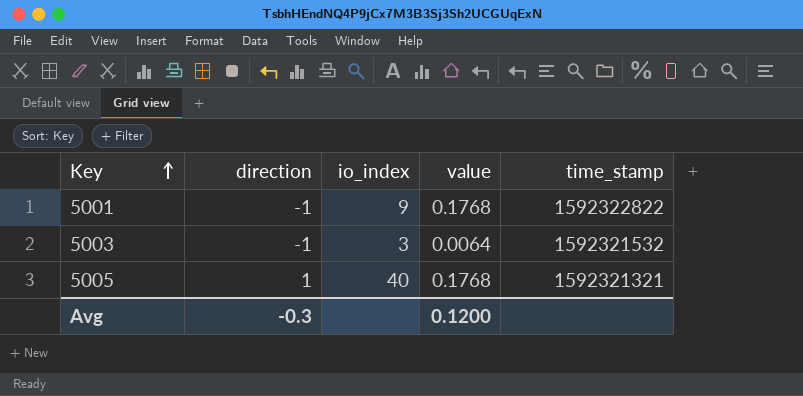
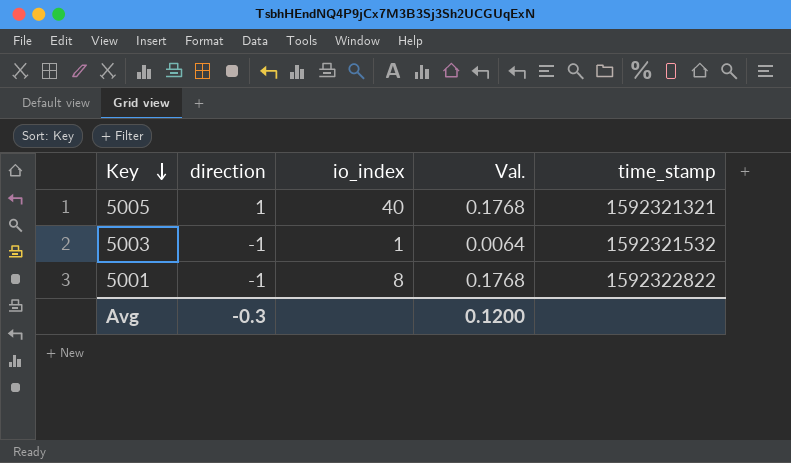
row order: Key ascending -> Key descending
column name: value -> Val.
5003 | io_index: 3 -> 1
5001 | io_index: 9 -> 8

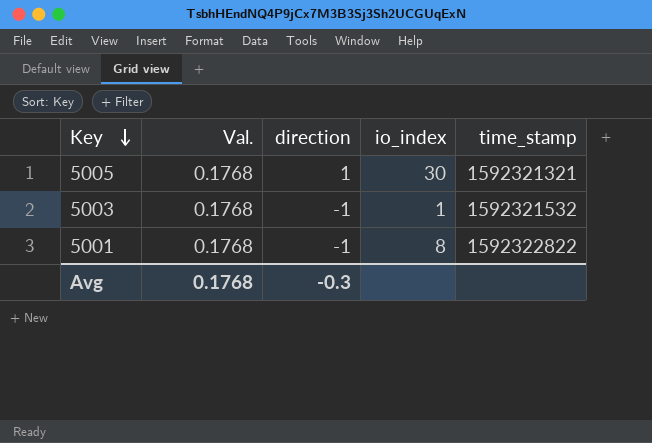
column Val. | position: 4 -> 2
5005 | io_index: 40 -> 30
5003 | Val.: 0.0064 -> 0.1768
Avg | Val.: 0.1200 -> 0.1768

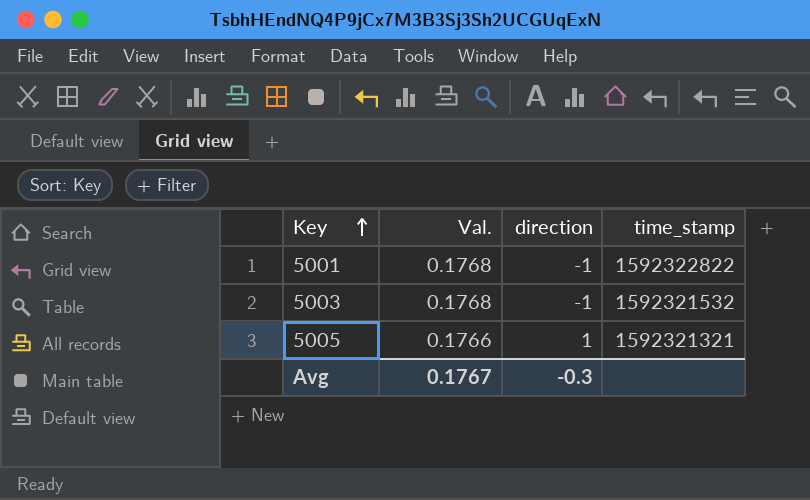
row order: Key descending -> Key ascending
column io_index | position: 4 -> none
5005 | Val.: 0.1768 -> 0.1766
Avg | Val.: 0.1768 -> 0.1767

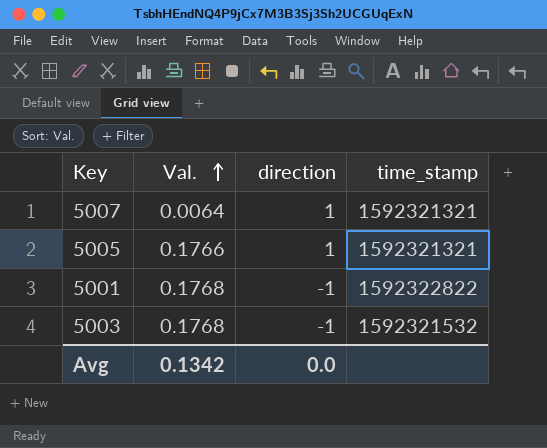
row order: Key ascending -> Val. ascending
row 5007: none -> 0.0064 | 1 | 1592321321
Avg | Val.: 0.1767 -> 0.1342
Avg | direction: -0.3 -> 0.0

